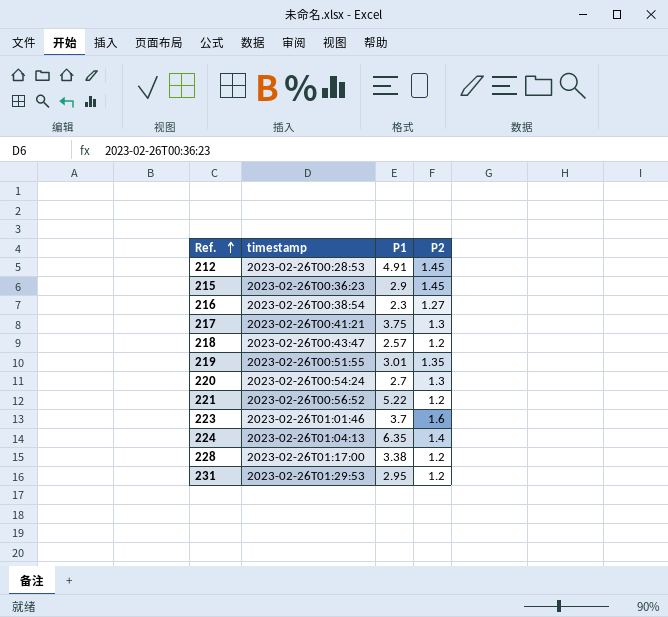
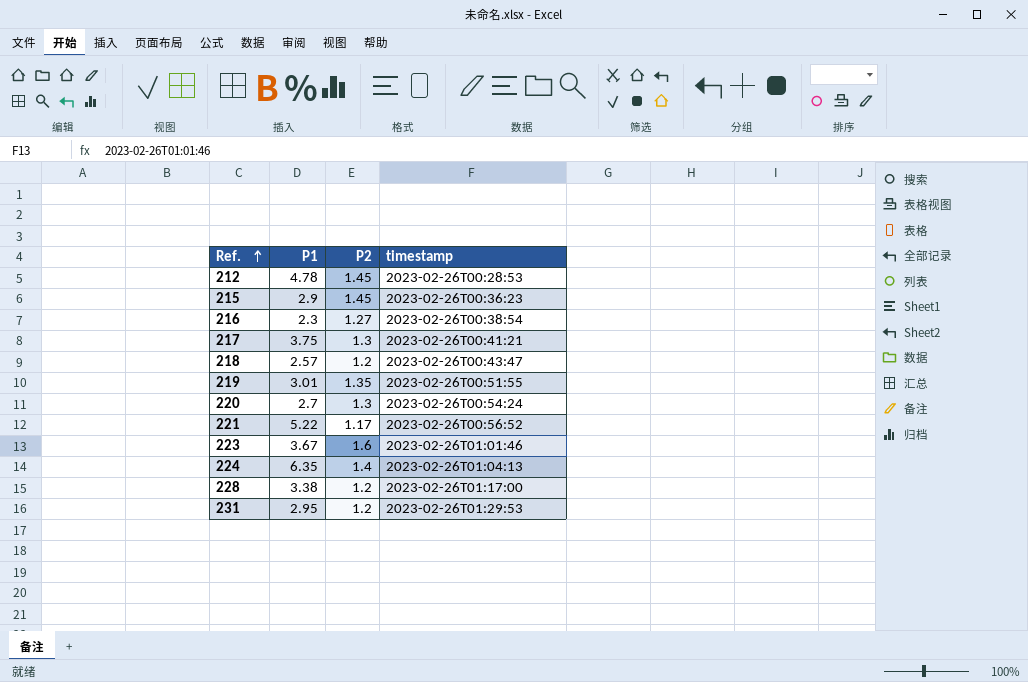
column timestamp | position: 2 -> 4
212 | P1: 4.91 -> 4.78
221 | P2: 1.2 -> 1.17
223 | P1: 3.7 -> 3.67

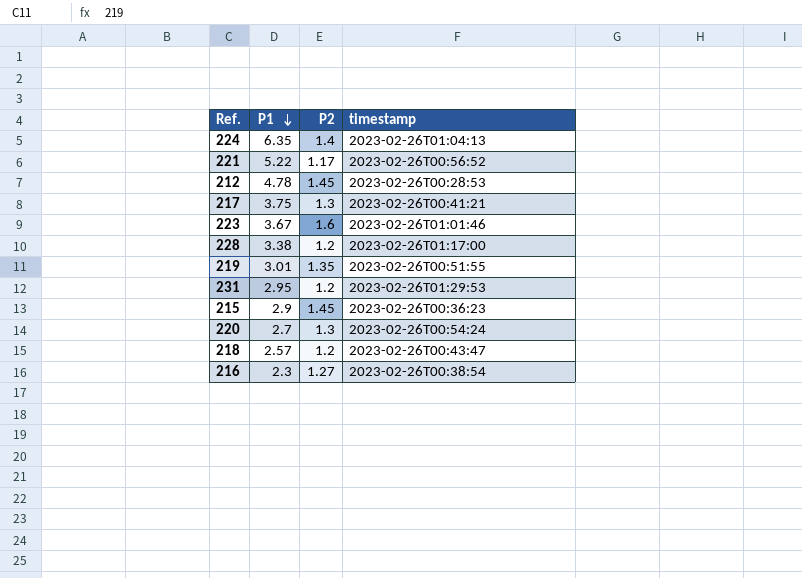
row order: Ref. ascending -> P1 descending

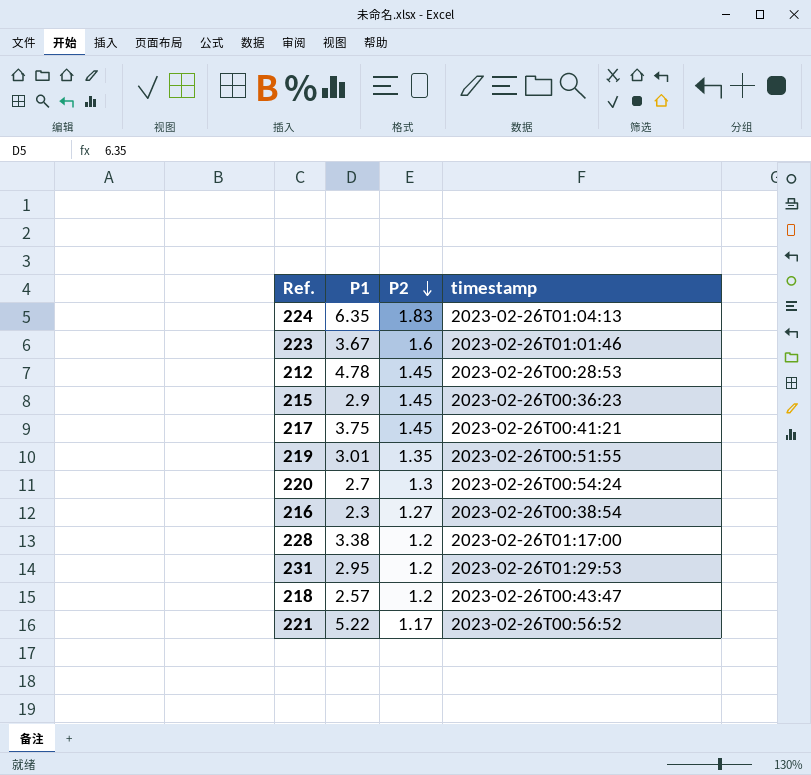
row order: P1 descending -> P2 descending
224 | P2: 1.4 -> 1.83
217 | P2: 1.3 -> 1.45

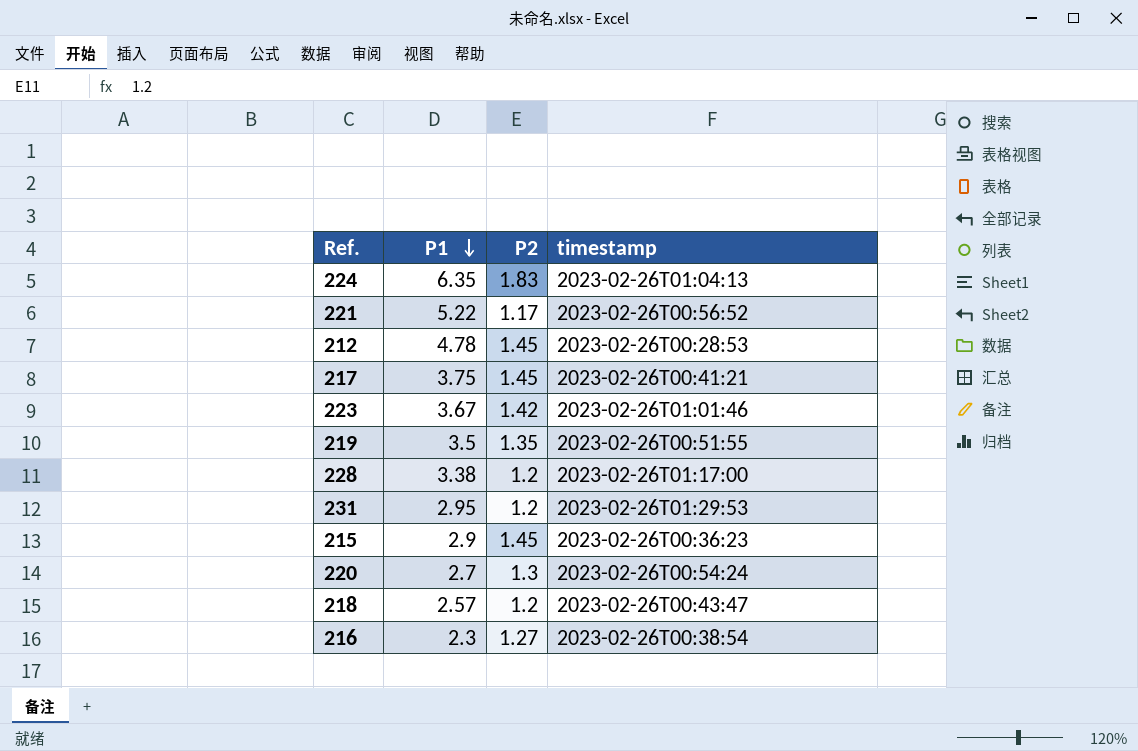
row order: P2 descending -> P1 descending
223 | P2: 1.6 -> 1.42
219 | P1: 3.01 -> 3.5

